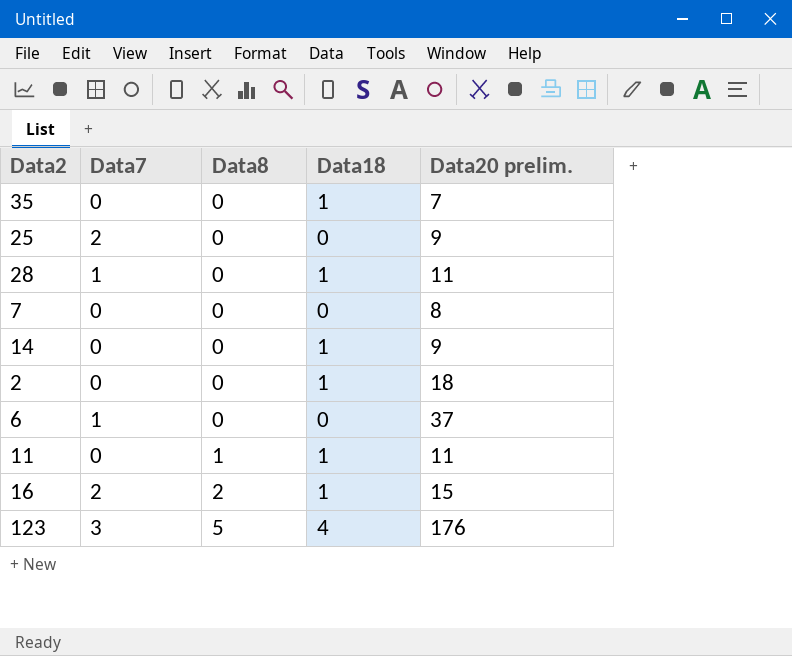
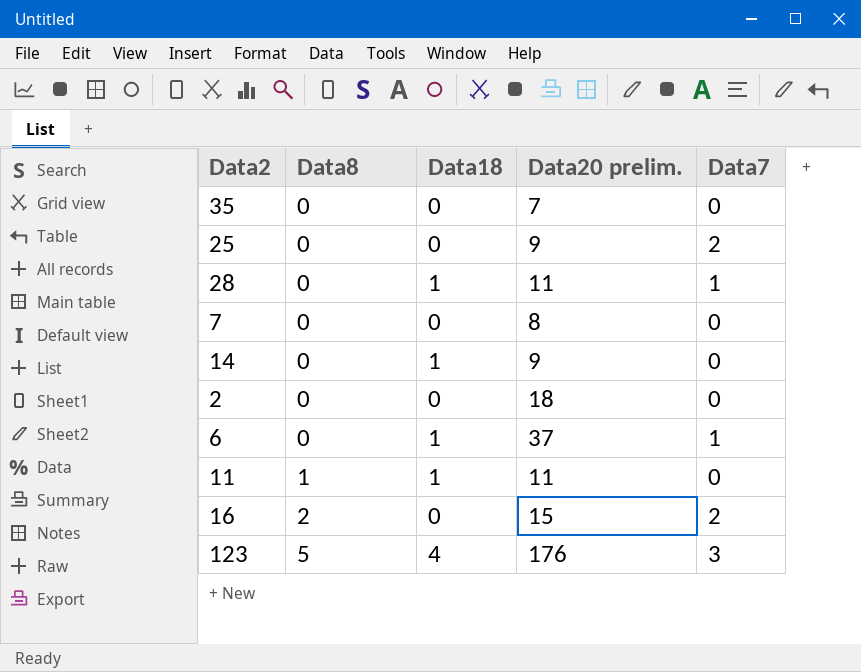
column Data7 | position: 2 -> 5
35 | Data18: 1 -> 0
2 | Data18: 1 -> 0
6 | Data18: 0 -> 1
16 | Data18: 1 -> 0

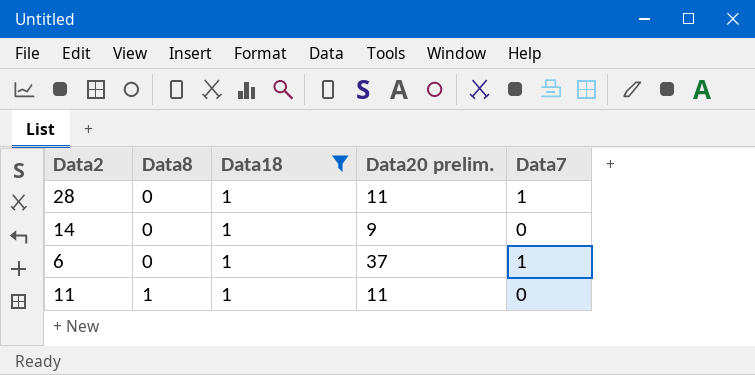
filter: none -> Data18 = 1

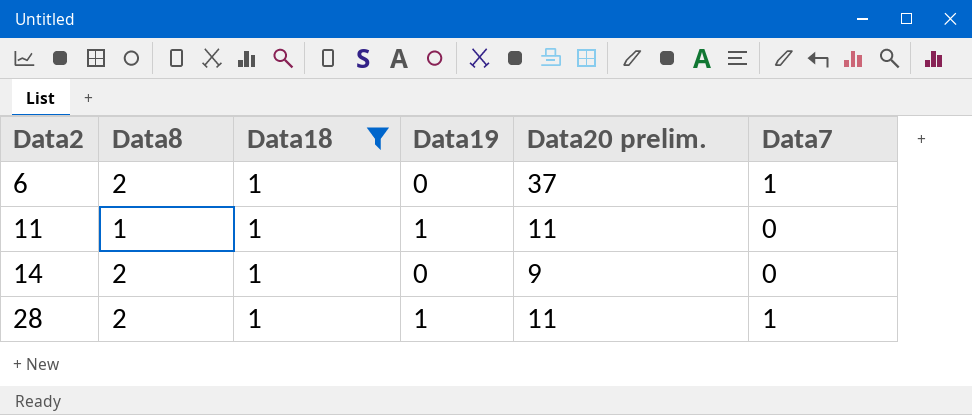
row order: Data8 ascending -> Data2 ascending
column Data19 | position: none -> 4
6 | Data8: 0 -> 2
14 | Data8: 0 -> 2
28 | Data8: 0 -> 2

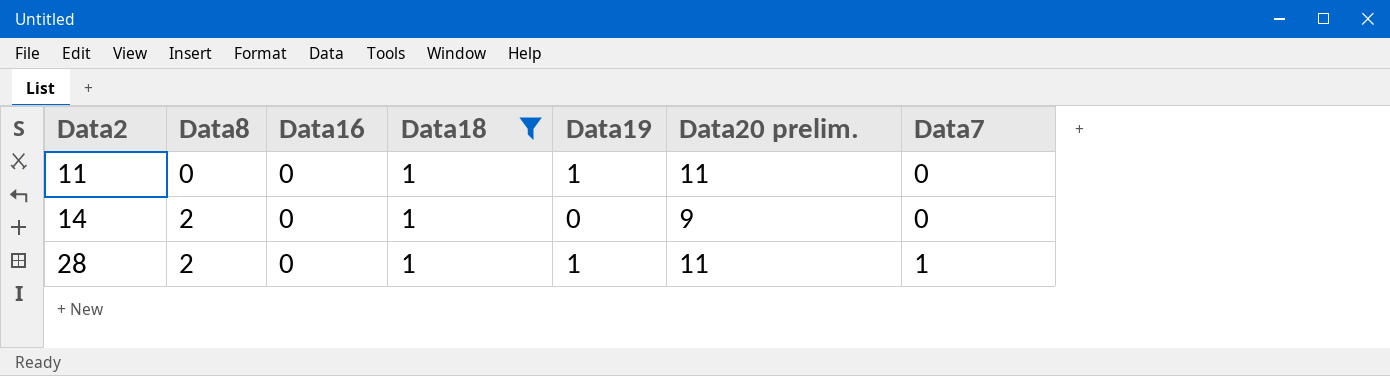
column Data16 | position: none -> 3
row 6: 2 | 1 | 0 | 37 | 1 -> none
11 | Data8: 1 -> 0

